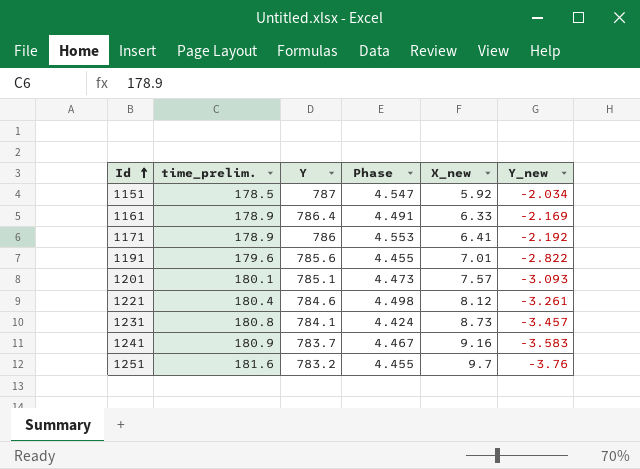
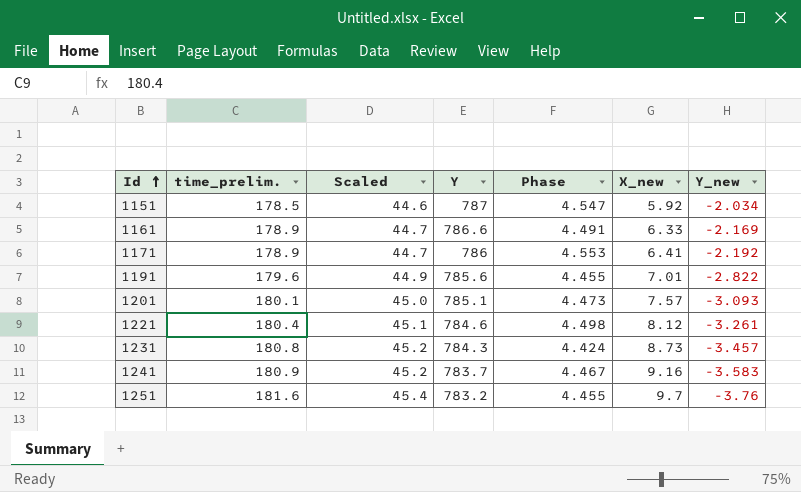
column Scaled | formula: none -> [time_prelim.] * 0.25
1161 | Y: 786.4 -> 786.6
1231 | Y: 784.1 -> 784.3

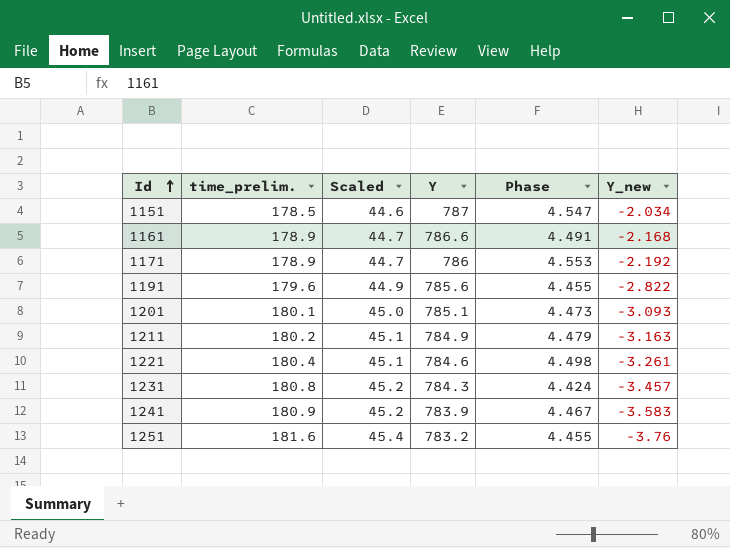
column X_new | position: 6 -> none
1161 | Y_new: -2.169 -> -2.168
row 1211: none -> 180.2 | 45.1 | 784.9 | 4.479 | -3.163
1241 | Y: 783.7 -> 783.9

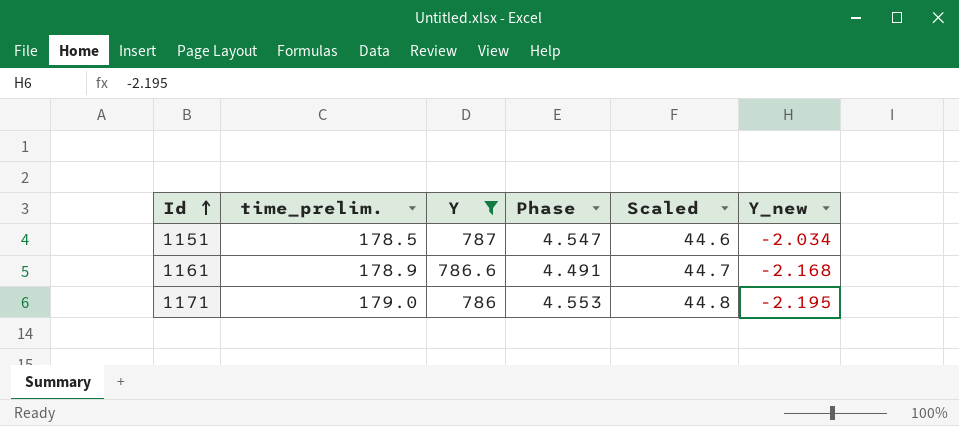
filter: none -> Y >= 786
column Scaled | position: 3 -> 5
1171 | time_prelim.: 178.9 -> 179.0
1171 | Scaled: 44.7 -> 44.8
1171 | Y_new: -2.192 -> -2.195

